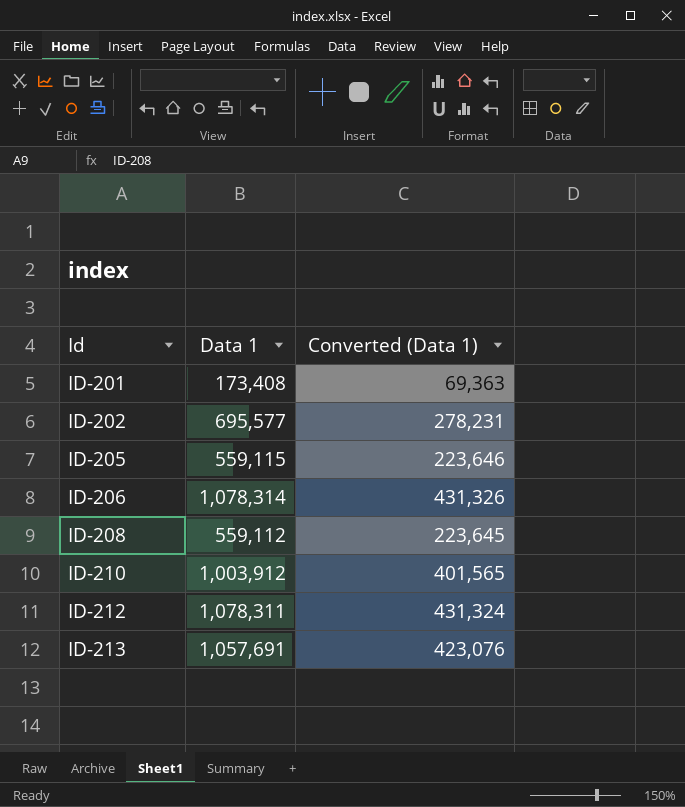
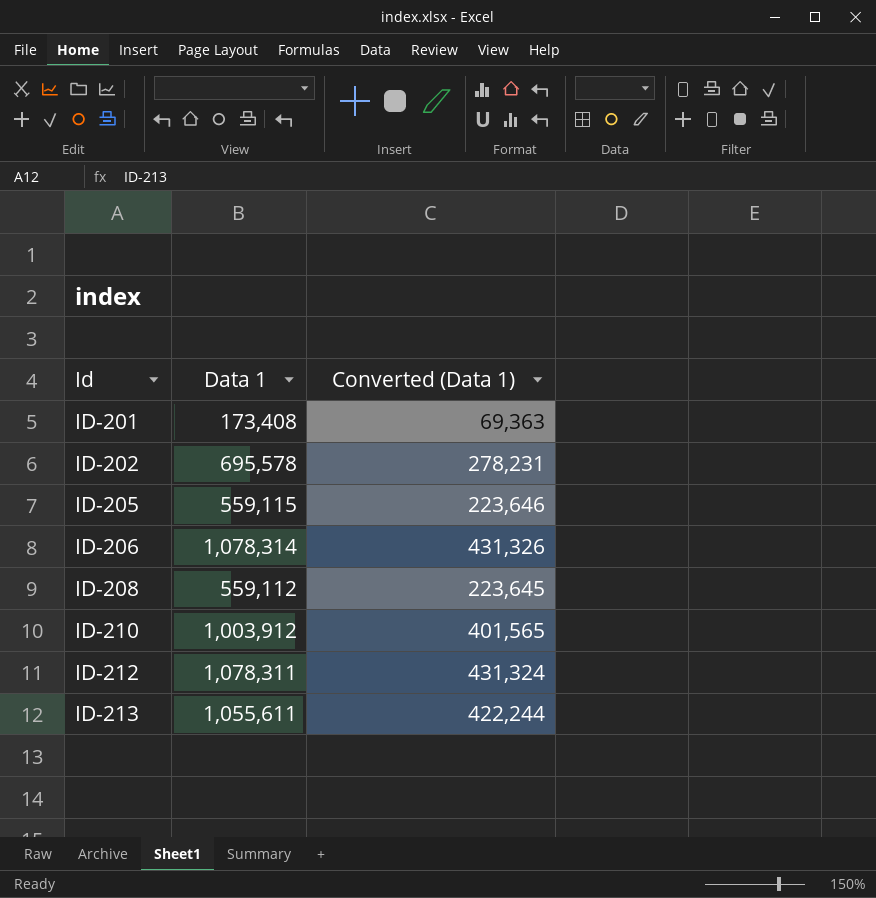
ID-202 | Data 1: 695,577 -> 695,578
ID-213 | Data 1: 1,057,691 -> 1,055,611
ID-213 | Converted (Data 1): 423,076 -> 422,244

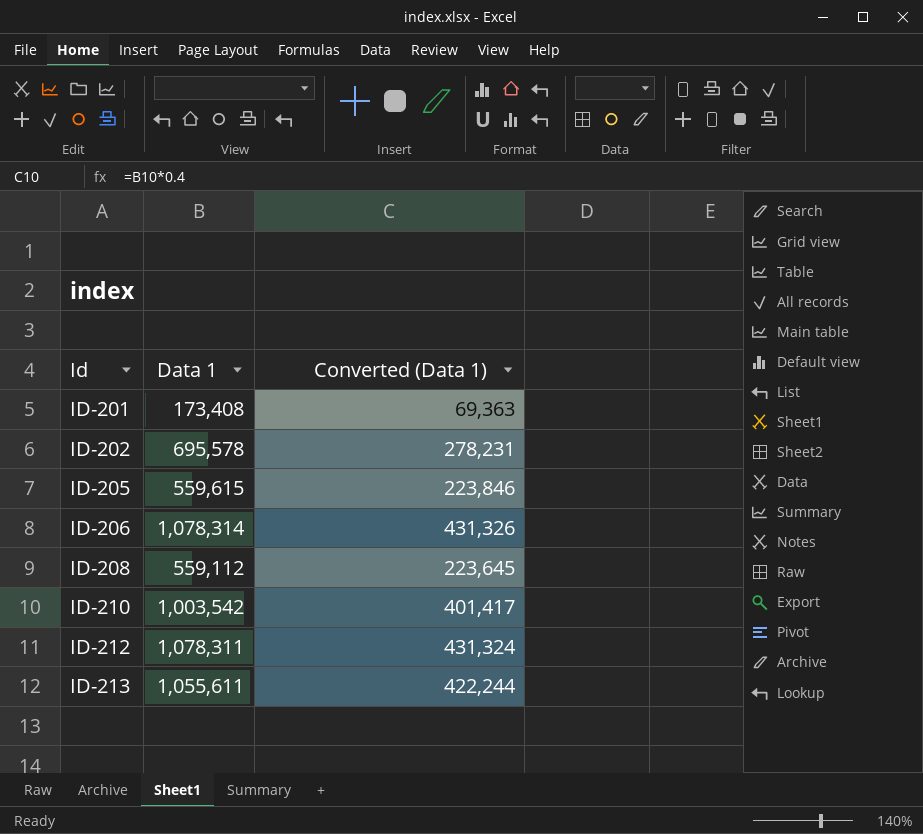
ID-205 | Data 1: 559,115 -> 559,615
ID-205 | Converted (Data 1): 223,646 -> 223,846
ID-210 | Data 1: 1,003,912 -> 1,003,542
ID-210 | Converted (Data 1): 401,565 -> 401,417

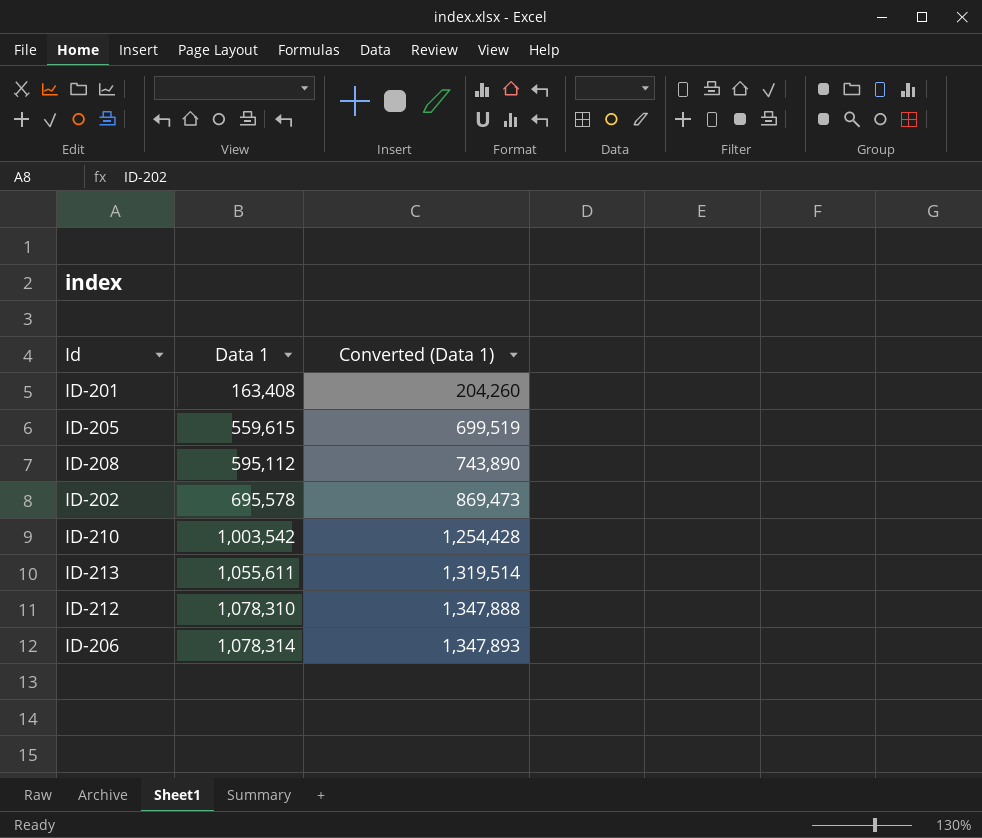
row order: Id ascending -> Data 1 ascending
column Converted (Data 1) | formula: [Data 1] * 0.4 -> [Data 1] * 1.25
ID-201 | Data 1: 173,408 -> 163,408
ID-208 | Data 1: 559,112 -> 595,112
ID-212 | Data 1: 1,078,311 -> 1,078,310

